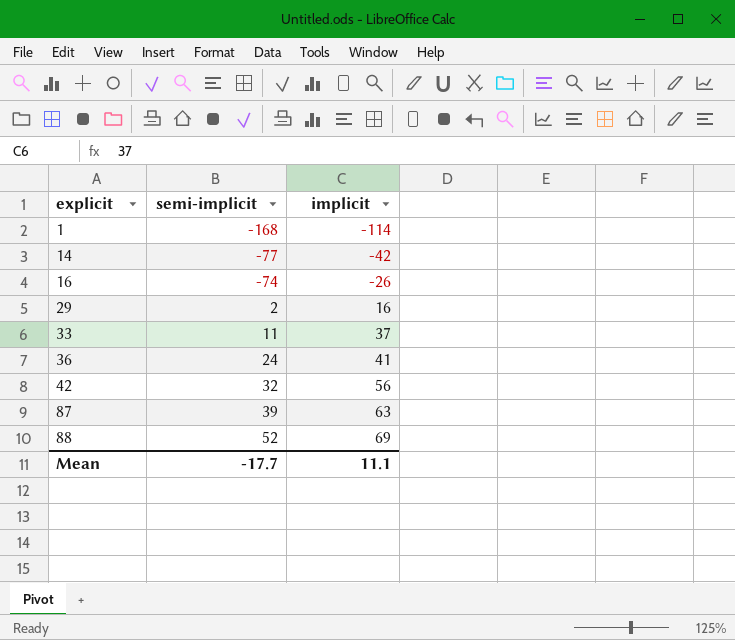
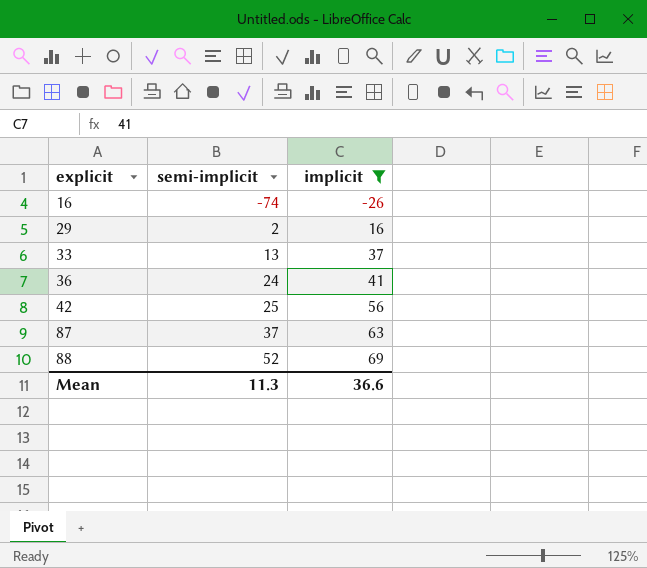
filter: none -> implicit >= -26
33 | semi-implicit: 11 -> 13
42 | semi-implicit: 32 -> 25
87 | semi-implicit: 39 -> 37
Mean | semi-implicit: -17.7 -> 11.3
Mean | implicit: 11.1 -> 36.6

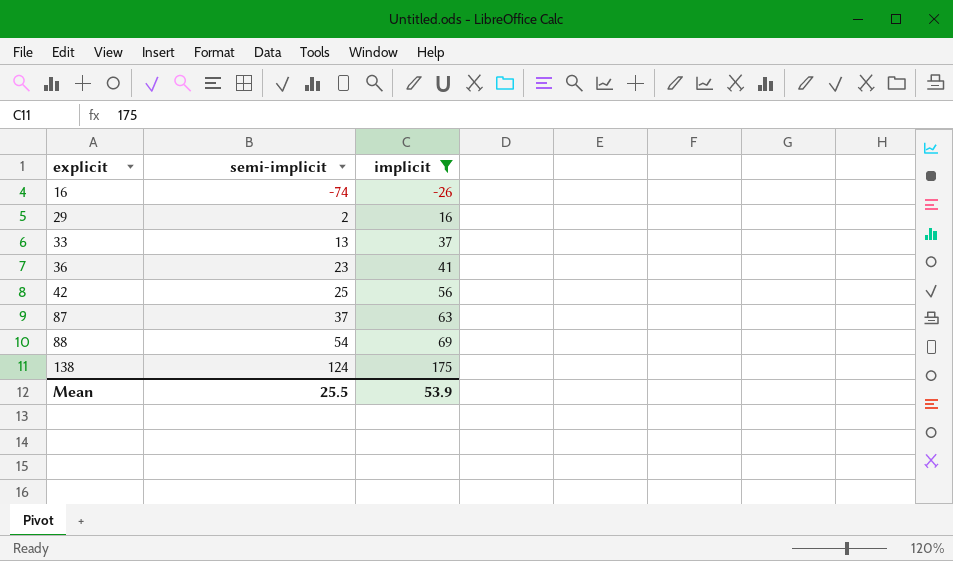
36 | semi-implicit: 24 -> 23
88 | semi-implicit: 52 -> 54
row 138: none -> 124 | 175
Mean | semi-implicit: 11.3 -> 25.5
Mean | implicit: 36.6 -> 53.9

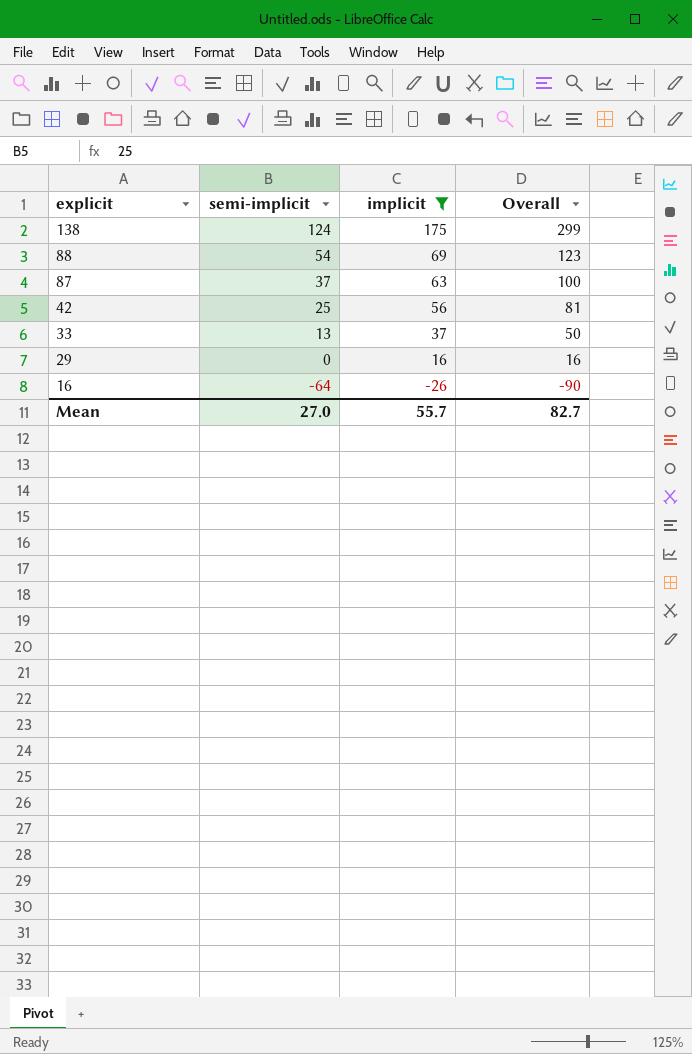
row order: explicit ascending -> explicit descending
column Overall | formula: none -> [semi-implicit] + [implicit]
row 36: 23 | 41 -> none
29 | semi-implicit: 2 -> 0
16 | semi-implicit: -74 -> -64
Mean | semi-implicit: 25.5 -> 27.0
Mean | implicit: 53.9 -> 55.7

